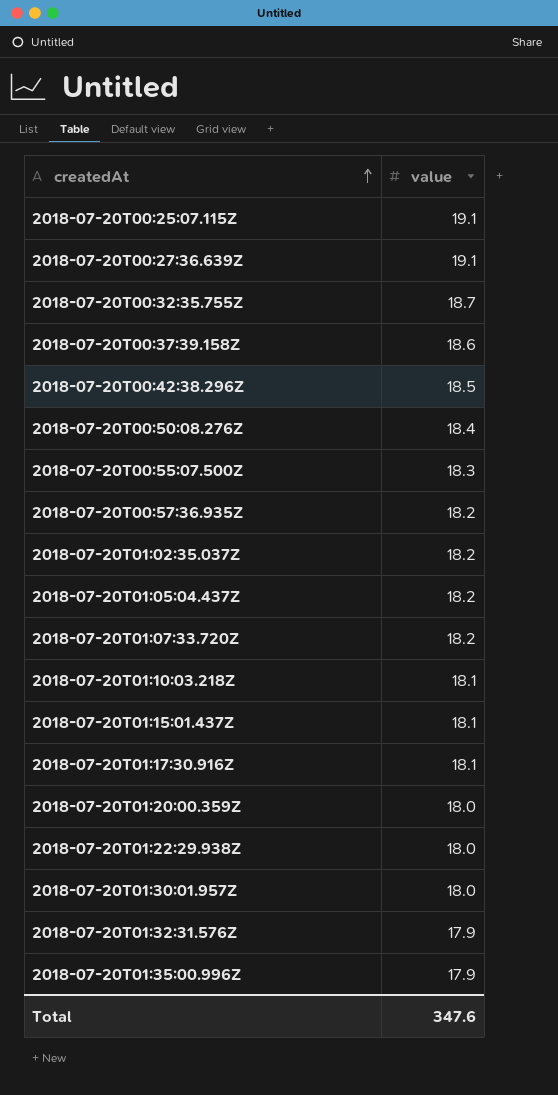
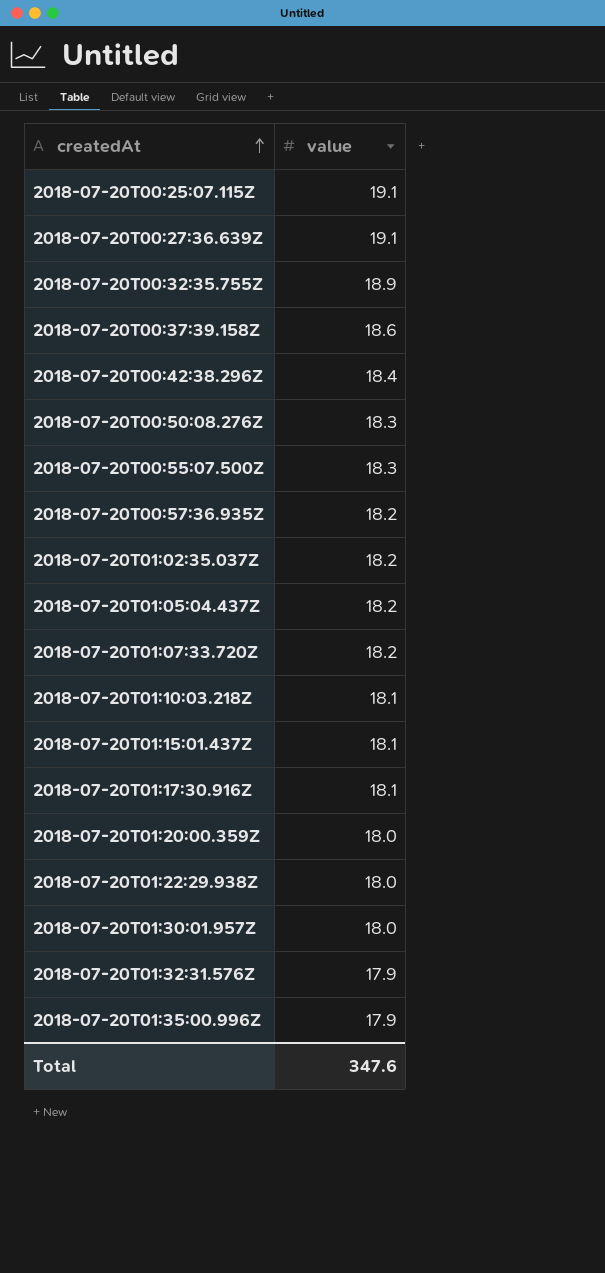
2018-07-20T00:32:35.755Z | value: 18.7 -> 18.9
2018-07-20T00:42:38.296Z | value: 18.5 -> 18.4
2018-07-20T00:50:08.276Z | value: 18.4 -> 18.3

